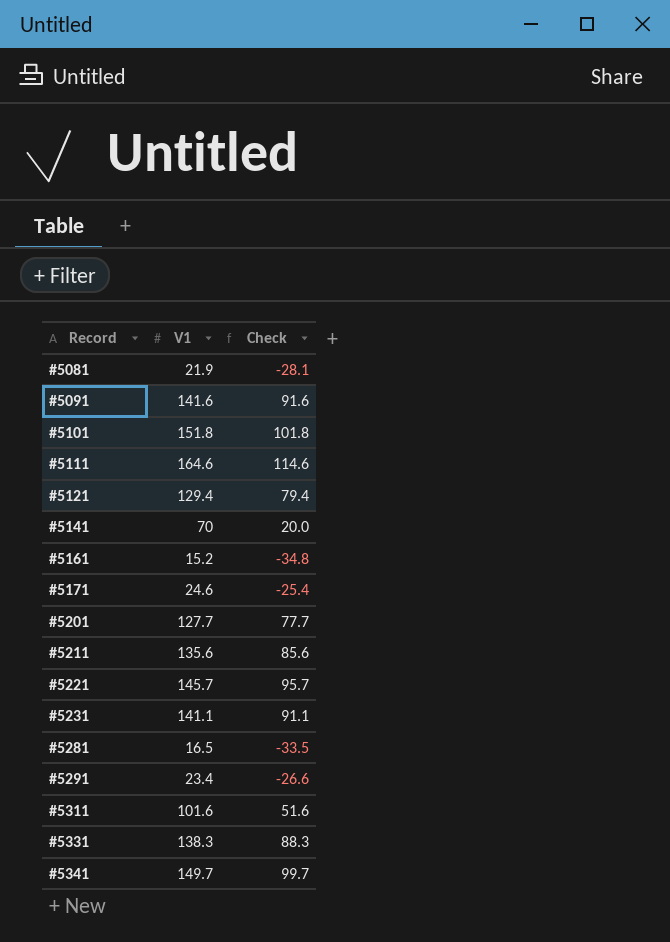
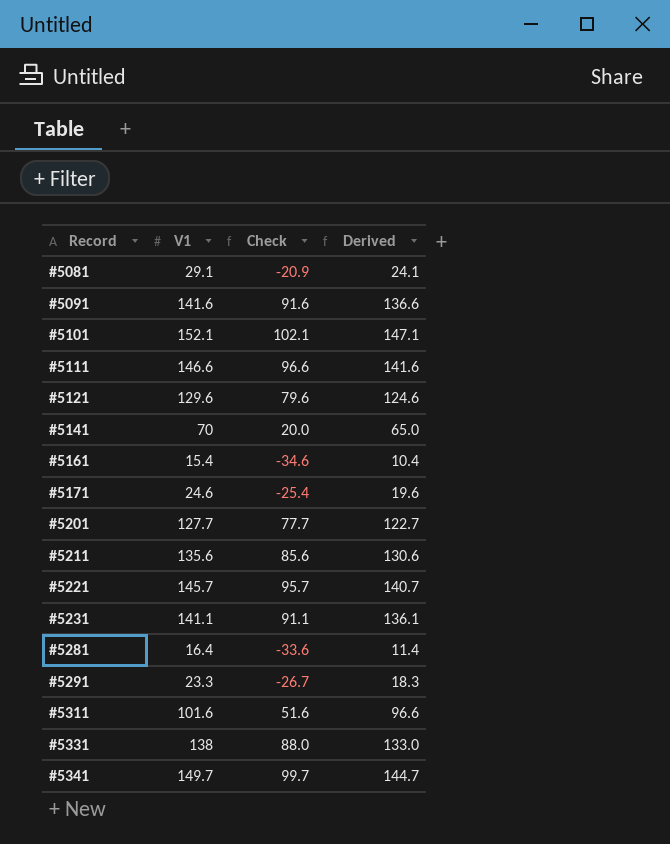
column Derived | formula: none -> [V1] - 5
#5081 | V1: 21.9 -> 29.1
#5081 | Check: -28.1 -> -20.9
#5101 | V1: 151.8 -> 152.1
#5101 | Check: 101.8 -> 102.1
#5111 | V1: 164.6 -> 146.6
#5111 | Check: 114.6 -> 96.6
#5121 | V1: 129.4 -> 129.6
#5121 | Check: 79.4 -> 79.6
#5161 | V1: 15.2 -> 15.4
#5161 | Check: -34.8 -> -34.6
#5281 | V1: 16.5 -> 16.4
#5281 | Check: -33.5 -> -33.6
#5291 | V1: 23.4 -> 23.3
#5291 | Check: -26.6 -> -26.7
#5331 | V1: 138.3 -> 138
#5331 | Check: 88.3 -> 88.0

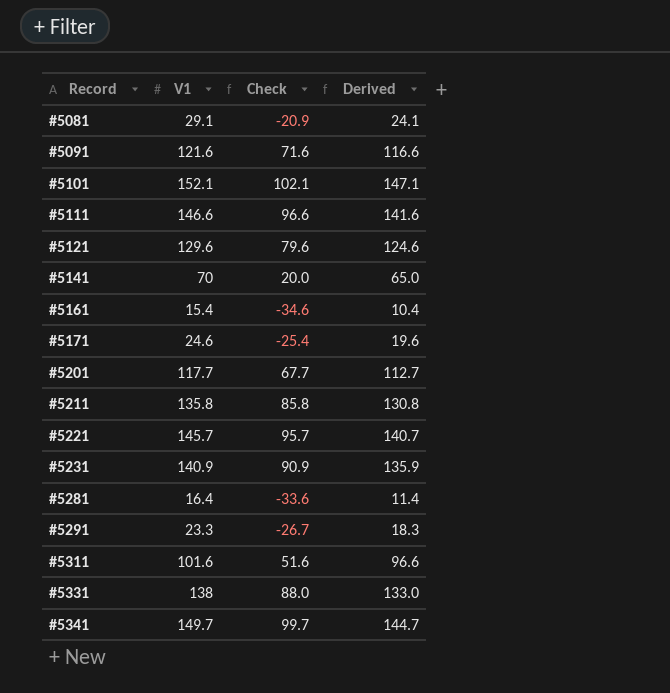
#5091 | V1: 141.6 -> 121.6
#5091 | Check: 91.6 -> 71.6
#5091 | Derived: 136.6 -> 116.6
#5201 | V1: 127.7 -> 117.7
#5201 | Check: 77.7 -> 67.7
#5201 | Derived: 122.7 -> 112.7
#5211 | V1: 135.6 -> 135.8
#5211 | Check: 85.6 -> 85.8
#5211 | Derived: 130.6 -> 130.8
#5231 | V1: 141.1 -> 140.9
#5231 | Check: 91.1 -> 90.9
#5231 | Derived: 136.1 -> 135.9

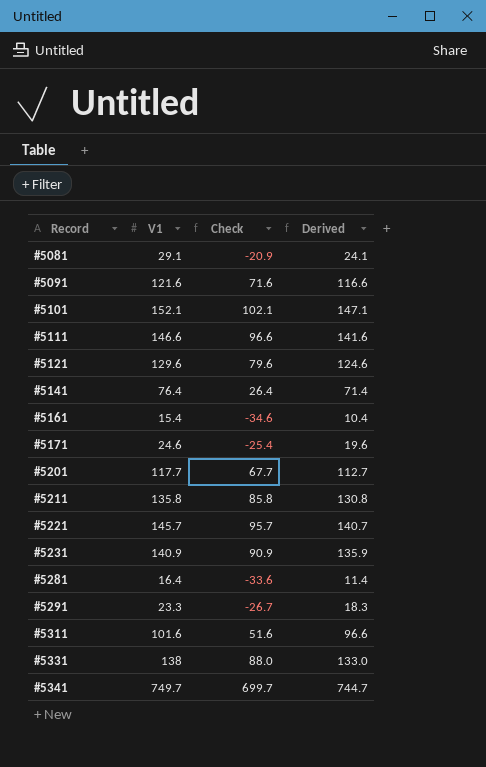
#5141 | V1: 70 -> 76.4
#5141 | Check: 20.0 -> 26.4
#5141 | Derived: 65.0 -> 71.4
#5341 | V1: 149.7 -> 749.7
#5341 | Check: 99.7 -> 699.7
#5341 | Derived: 144.7 -> 744.7

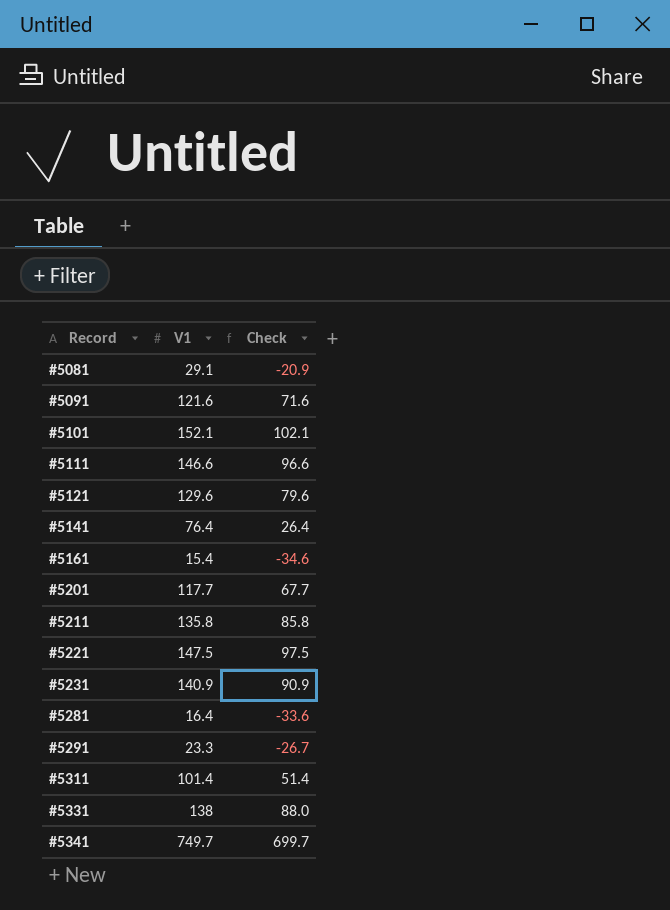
column Derived | formula: [V1] - 5 -> none
row #5171: 24.6 | -25.4 | 19.6 -> none
#5221 | V1: 145.7 -> 147.5
#5221 | Check: 95.7 -> 97.5
#5311 | V1: 101.6 -> 101.4
#5311 | Check: 51.6 -> 51.4

